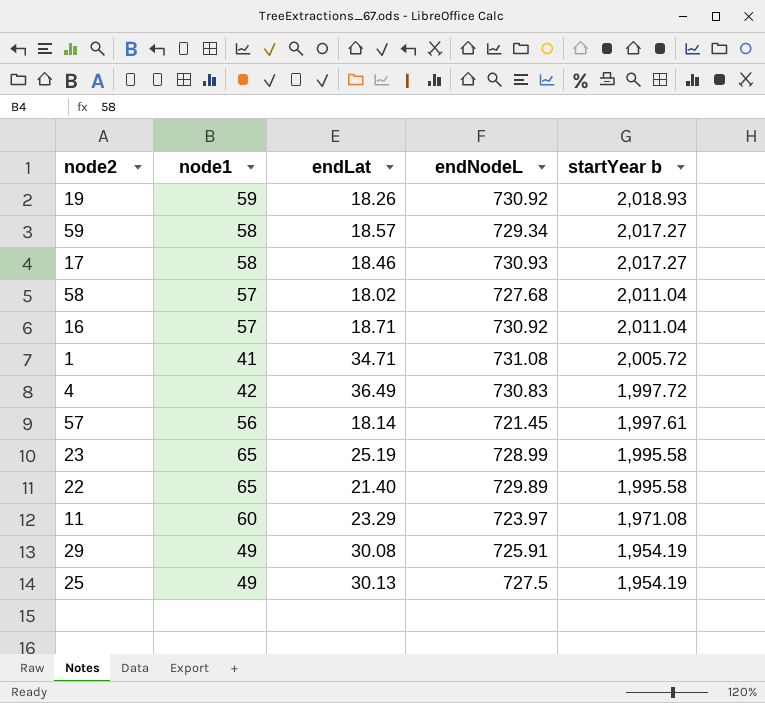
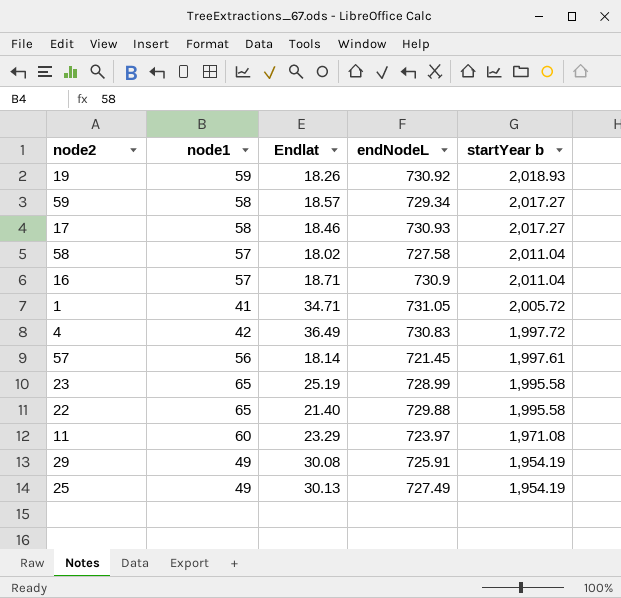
column name: endLat -> Endlat
58 | endNodeL: 727.68 -> 727.58
16 | endNodeL: 730.92 -> 730.9
1 | endNodeL: 731.08 -> 731.05
22 | endNodeL: 729.89 -> 729.88
25 | endNodeL: 727.5 -> 727.49

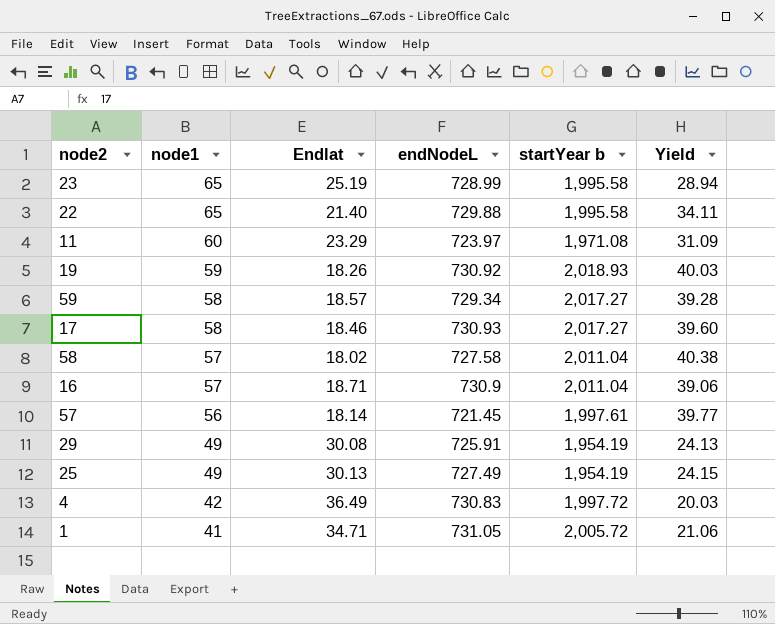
row order: startYear b descending -> node1 descending
column Yield | formula: none -> [endNodeL] / [Endlat]

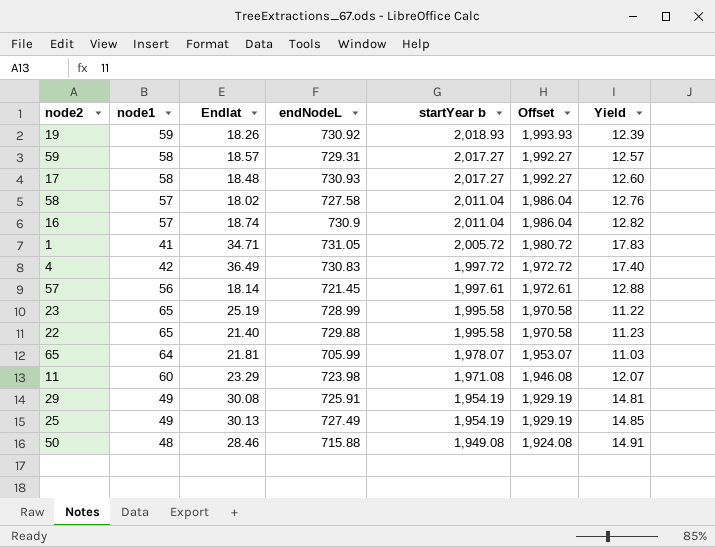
row order: node1 descending -> startYear b descending
column Offset | formula: none -> [startYear b] - 25
column Yield | formula: [endNodeL] / [Endlat] -> [endNodeL] / [node1]
59 | endNodeL: 729.34 -> 729.31
17 | Endlat: 18.46 -> 18.48
16 | Endlat: 18.71 -> 18.74
row 65: none -> 64 | 21.81 | 705.99 | 1,978.07 | 1,953.07 | 11.03
11 | endNodeL: 723.97 -> 723.98
row 50: none -> 48 | 28.46 | 715.88 | 1,949.08 | 1,924.08 | 14.91

